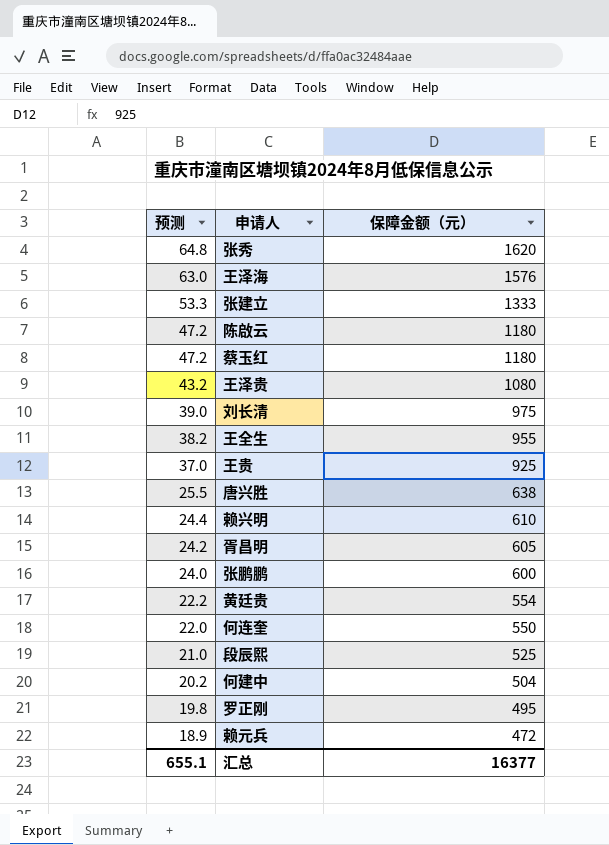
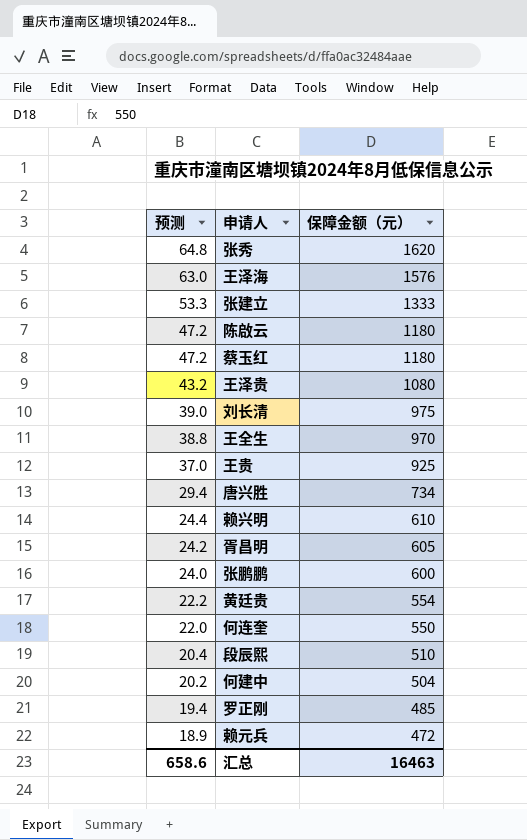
王全生 | 预测: 38.2 -> 38.8
王全生 | 保障金额（元）: 955 -> 970
唐兴胜 | 预测: 25.5 -> 29.4
唐兴胜 | 保障金额（元）: 638 -> 734
段辰熙 | 预测: 21.0 -> 20.4
段辰熙 | 保障金额（元）: 525 -> 510
罗正刚 | 预测: 19.8 -> 19.4
罗正刚 | 保障金额（元）: 495 -> 485
汇总 | 预测: 655.1 -> 658.6
汇总 | 保障金额（元）: 16377 -> 16463

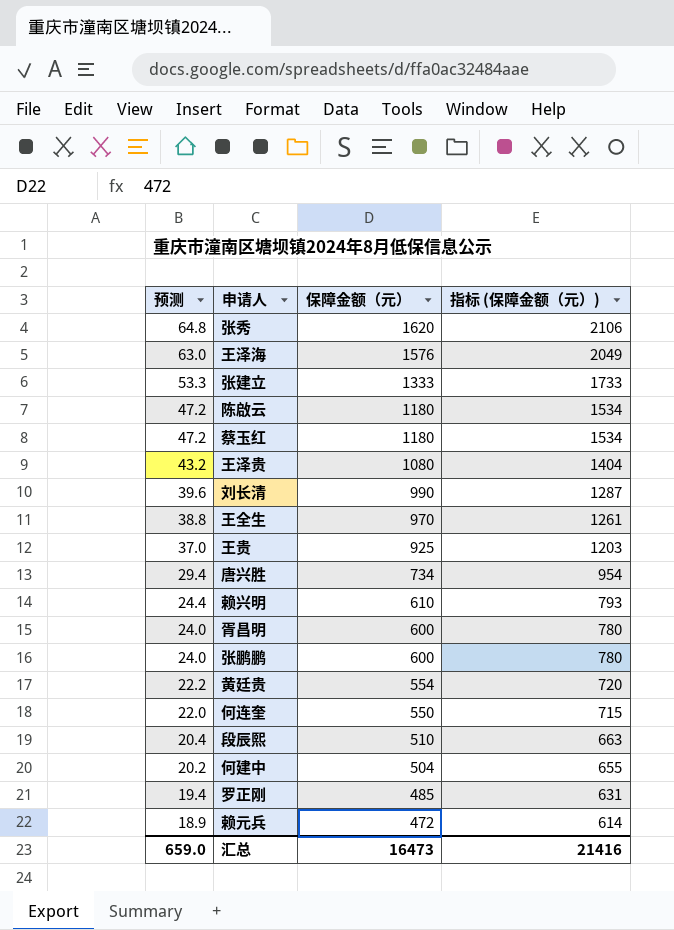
column 指标 (保障金额（元）) | formula: none -> [保障金额（元）] * 1.3
刘长清 | 预测: 39.0 -> 39.6
刘长清 | 保障金额（元）: 975 -> 990
胥昌明 | 预测: 24.2 -> 24.0
胥昌明 | 保障金额（元）: 605 -> 600
汇总 | 预测: 658.6 -> 659.0
汇总 | 保障金额（元）: 16463 -> 16473

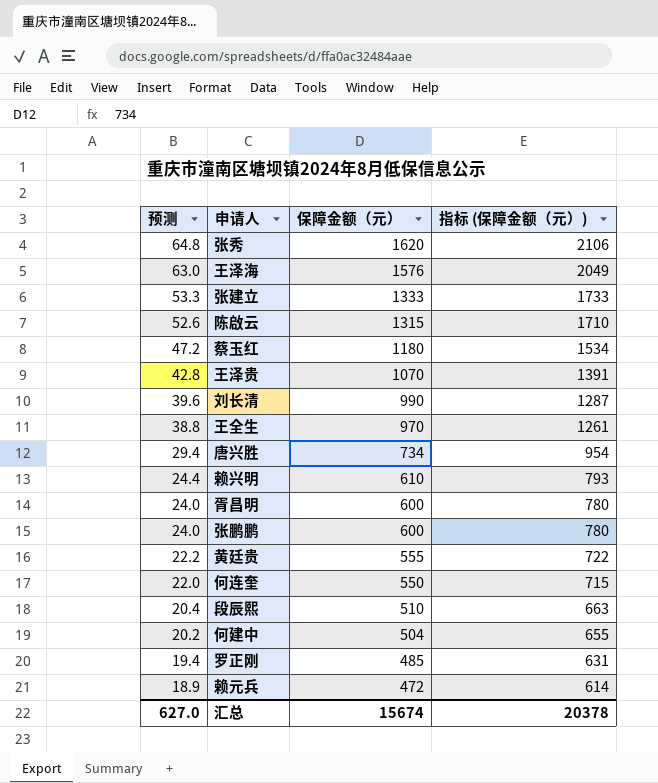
row 王贵: 37.0 | 925 | 1203 -> none
陈啟云 | 预测: 47.2 -> 52.6
陈啟云 | 保障金额（元）: 1180 -> 1315
陈啟云 | 指标 (保障金额（元）): 1534 -> 1710
王泽贵 | 预测: 43.2 -> 42.8
王泽贵 | 保障金额（元）: 1080 -> 1070
王泽贵 | 指标 (保障金额（元）): 1404 -> 1391
黄廷贵 | 保障金额（元）: 554 -> 555
黄廷贵 | 指标 (保障金额（元）): 720 -> 722
汇总 | 预测: 659.0 -> 627.0
汇总 | 保障金额（元）: 16473 -> 15674
汇总 | 指标 (保障金额（元）): 21416 -> 20378

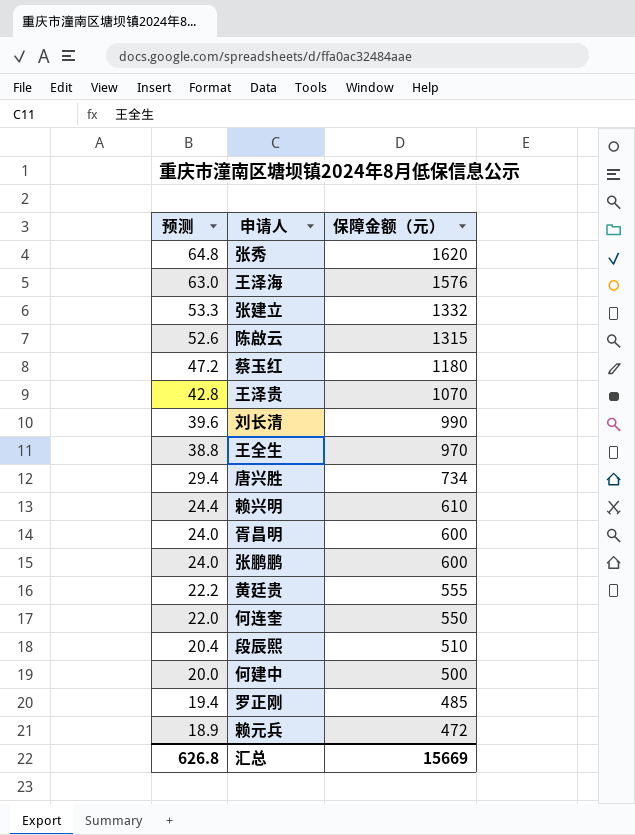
column 指标 (保障金额（元）) | formula: [保障金额（元）] * 1.3 -> none
张建立 | 保障金额（元）: 1333 -> 1332
何建中 | 预测: 20.2 -> 20.0
何建中 | 保障金额（元）: 504 -> 500
汇总 | 预测: 627.0 -> 626.8
汇总 | 保障金额（元）: 15674 -> 15669

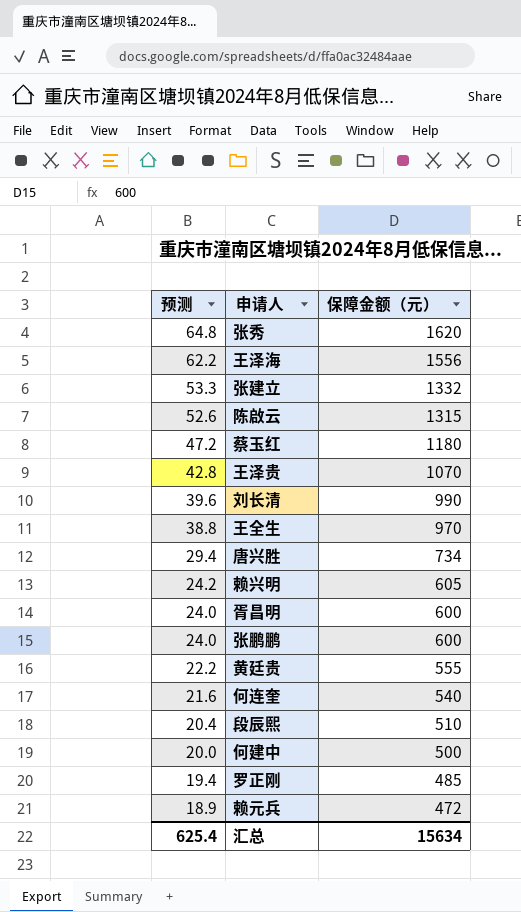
王泽海 | 预测: 63.0 -> 62.2
王泽海 | 保障金额（元）: 1576 -> 1556
赖兴明 | 预测: 24.4 -> 24.2
赖兴明 | 保障金额（元）: 610 -> 605
何连奎 | 预测: 22.0 -> 21.6
何连奎 | 保障金额（元）: 550 -> 540
汇总 | 预测: 626.8 -> 625.4
汇总 | 保障金额（元）: 15669 -> 15634

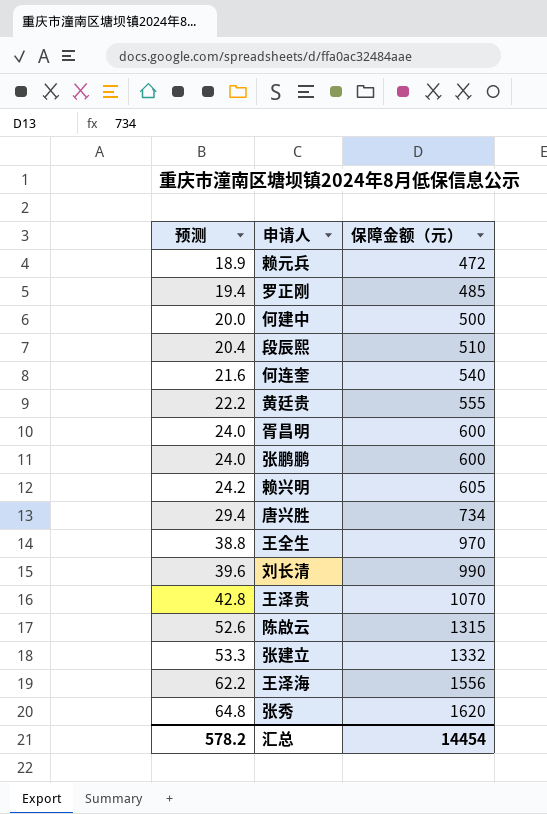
row order: 预测 descending -> 预测 ascending
row 蔡玉红: 47.2 | 1180 -> none
汇总 | 预测: 625.4 -> 578.2
汇总 | 保障金额（元）: 15634 -> 14454

